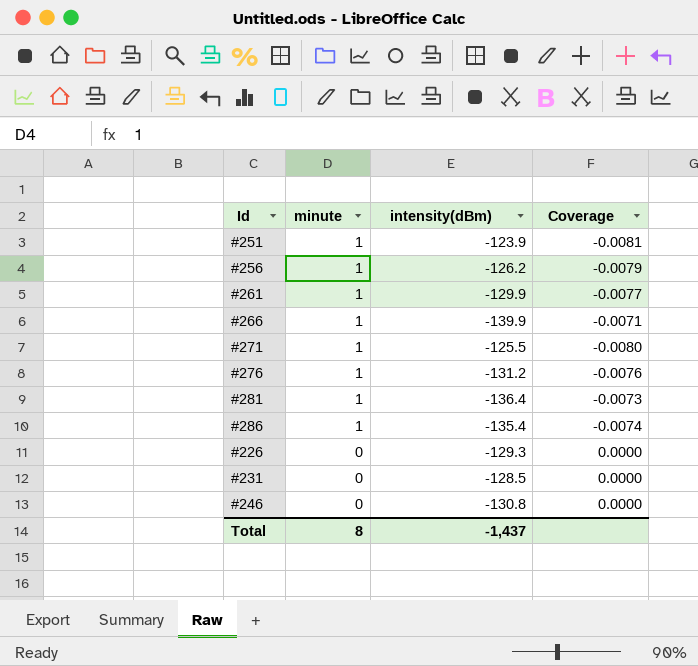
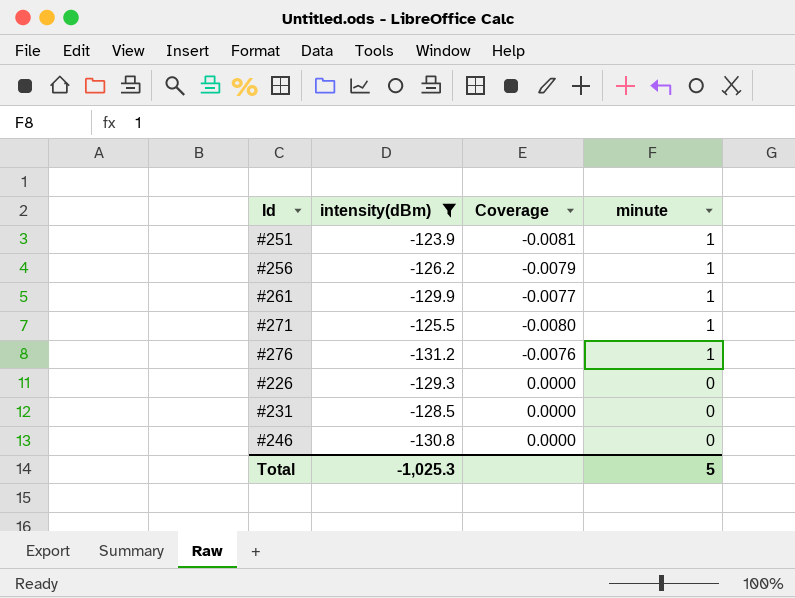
filter: none -> intensity(dBm) >= -131.2
column minute | position: 2 -> 4
Total | intensity(dBm): -1,437 -> -1,025.3
Total | minute: 8 -> 5

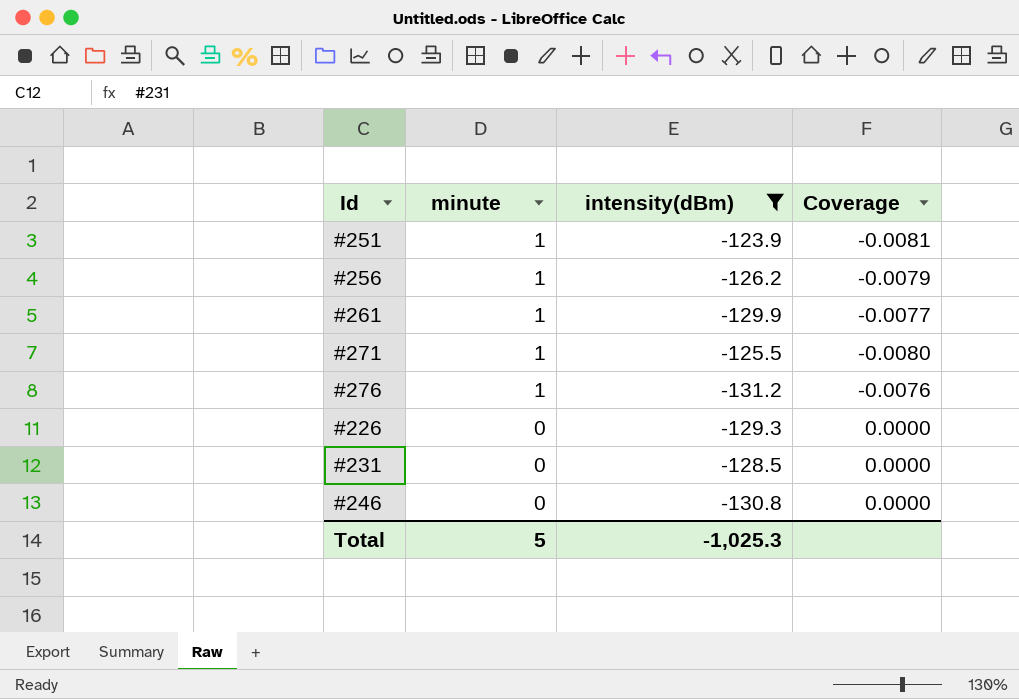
column minute | position: 4 -> 2

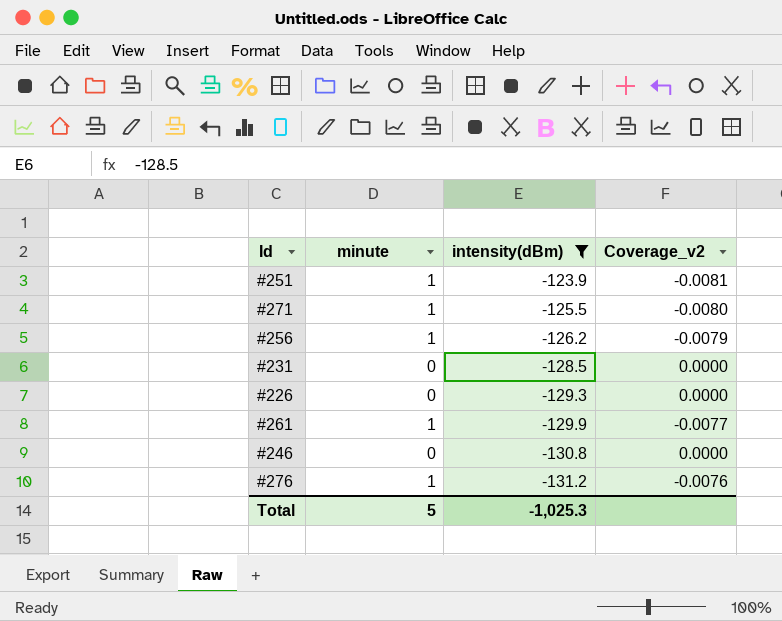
row order: minute descending -> intensity(dBm) descending
column name: Coverage -> Coverage_v2

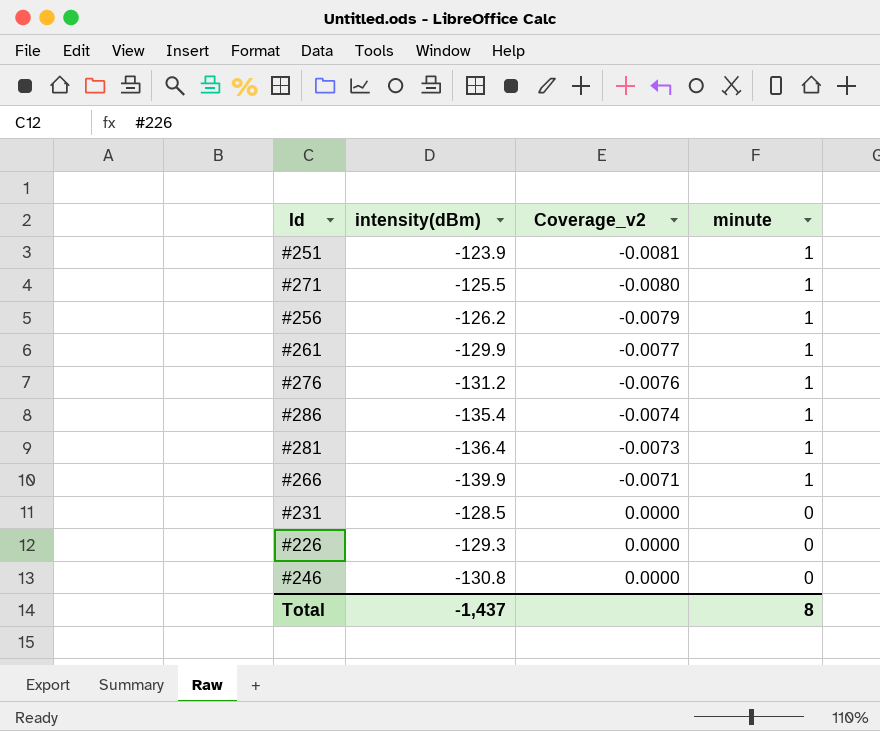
filter: intensity(dBm) >= -131.2 -> none
row order: intensity(dBm) descending -> Coverage_v2 ascending
column minute | position: 2 -> 4
Total | intensity(dBm): -1,025.3 -> -1,437
Total | minute: 5 -> 8

